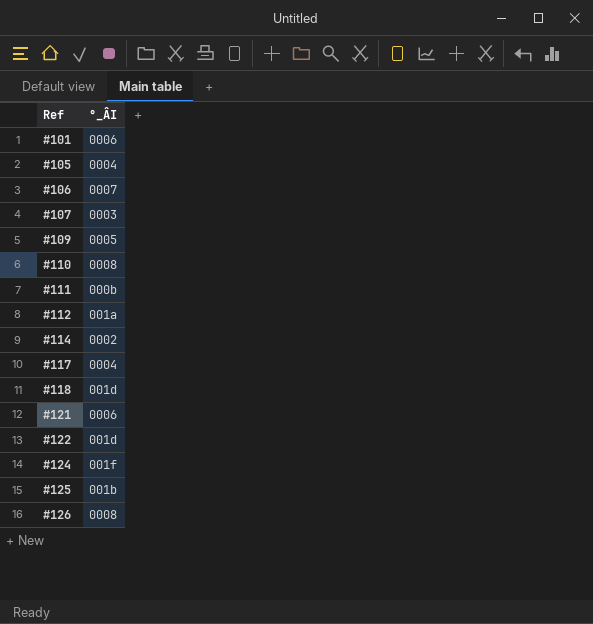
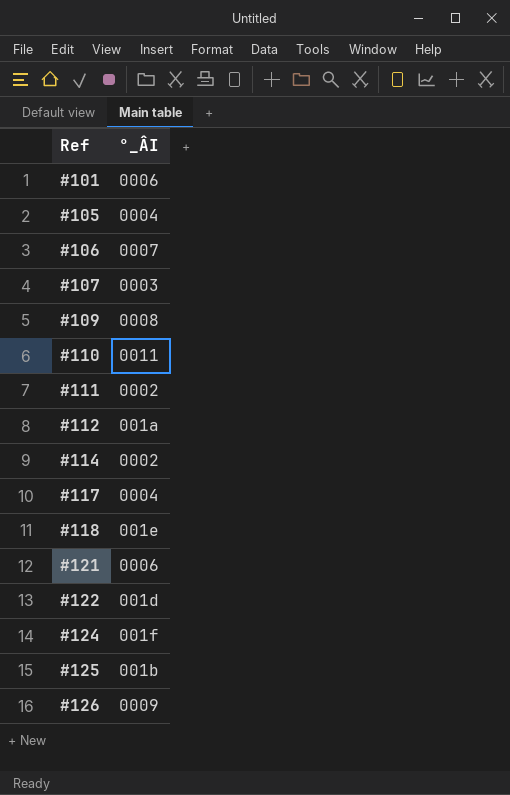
#109 | °_ÂI: 0005 -> 0008
#110 | °_ÂI: 0008 -> 0011
#111 | °_ÂI: 000b -> 0002
#118 | °_ÂI: 001d -> 001e
#126 | °_ÂI: 0008 -> 0009

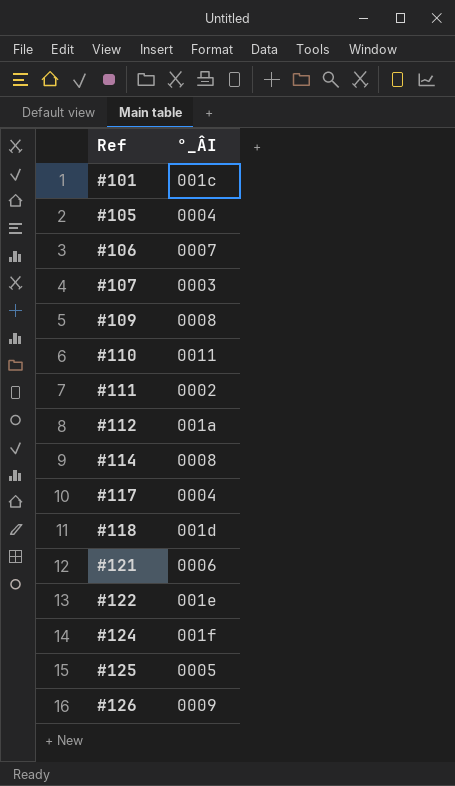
#101 | °_ÂI: 0006 -> 001c
#114 | °_ÂI: 0002 -> 0008
#118 | °_ÂI: 001e -> 001d
#122 | °_ÂI: 001d -> 001e
#125 | °_ÂI: 001b -> 0005

